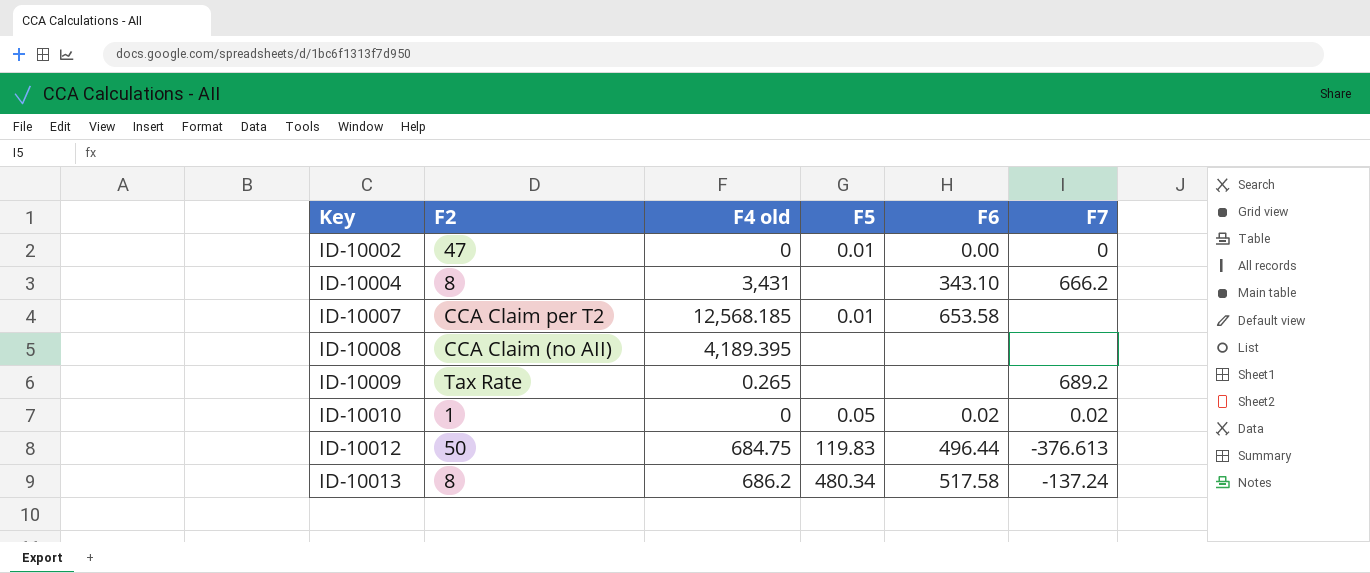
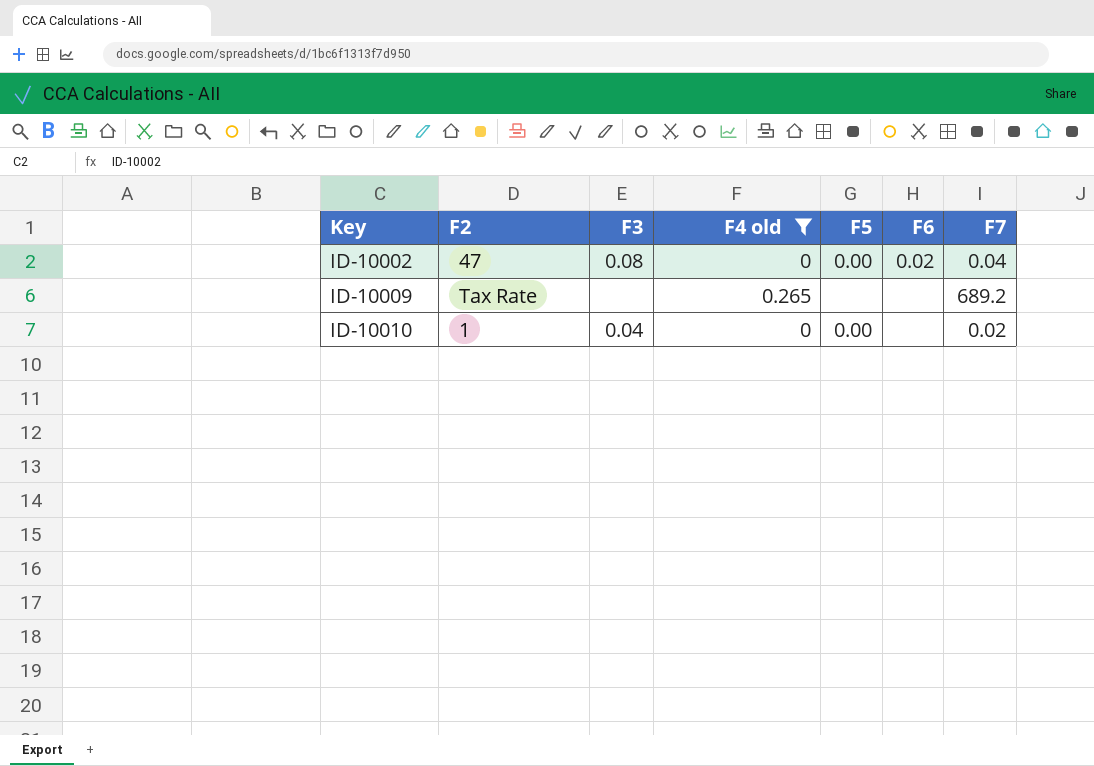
filter: none -> F4 old <= 0.265
column F3 | position: none -> 3
ID-10002 | F5: 0.01 -> 0.00
ID-10002 | F6: 0.00 -> 0.02
ID-10002 | F7: 0 -> 0.04
ID-10010 | F5: 0.05 -> 0.00
ID-10010 | F6: 0.02 -> none

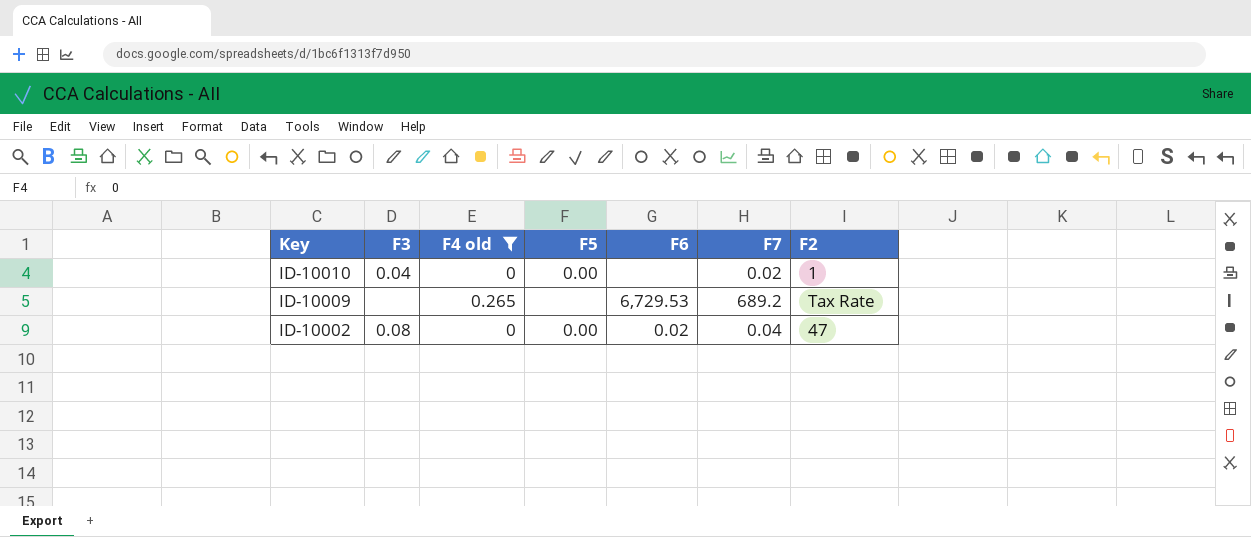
row order: Key ascending -> Key descending
column F2 | position: 2 -> 7
ID-10009 | F6: none -> 6,729.53

